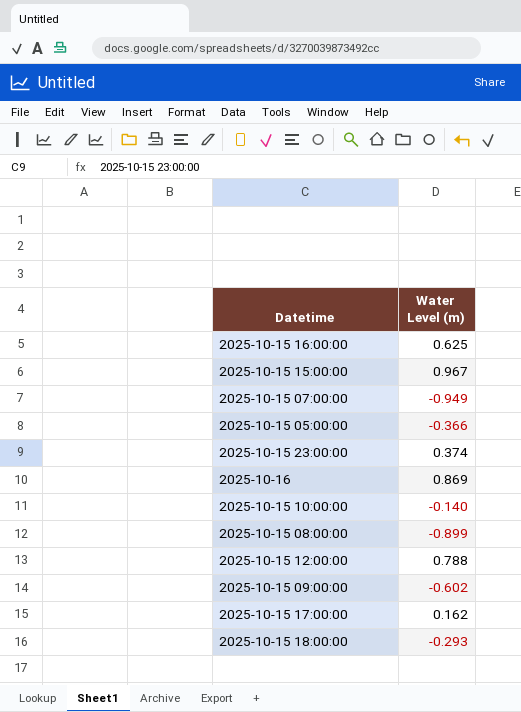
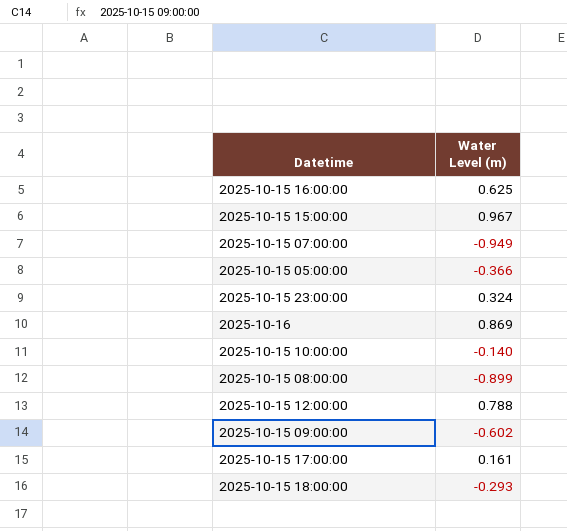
2025-10-15 23:00:00 | Water Level (m): 0.374 -> 0.324
2025-10-15 17:00:00 | Water Level (m): 0.162 -> 0.161

